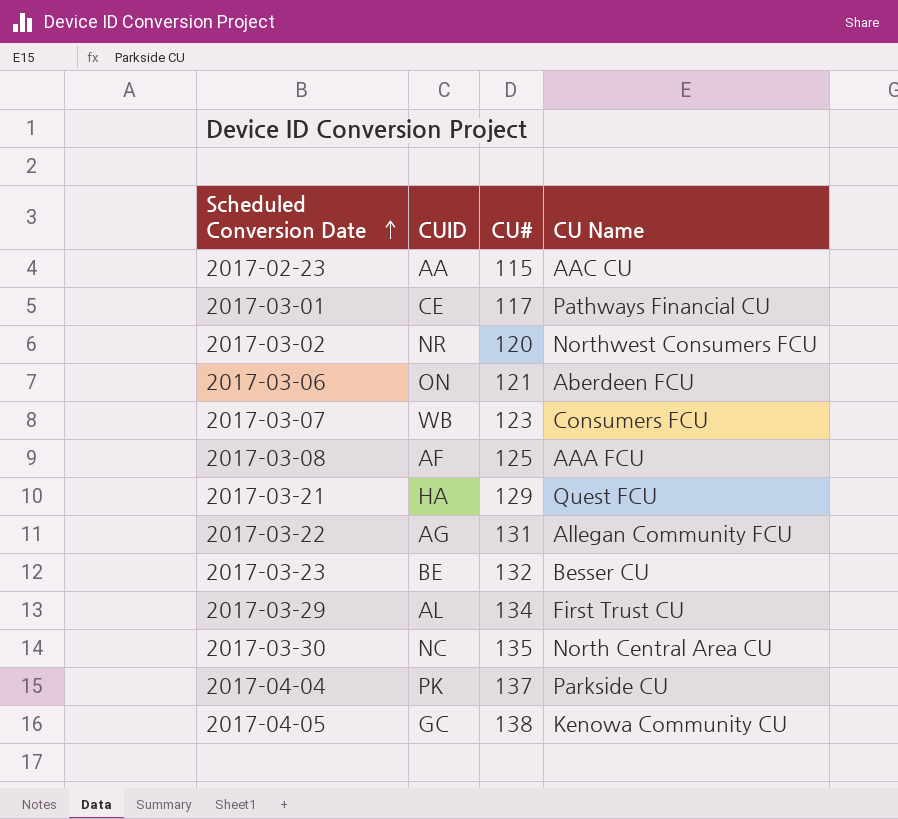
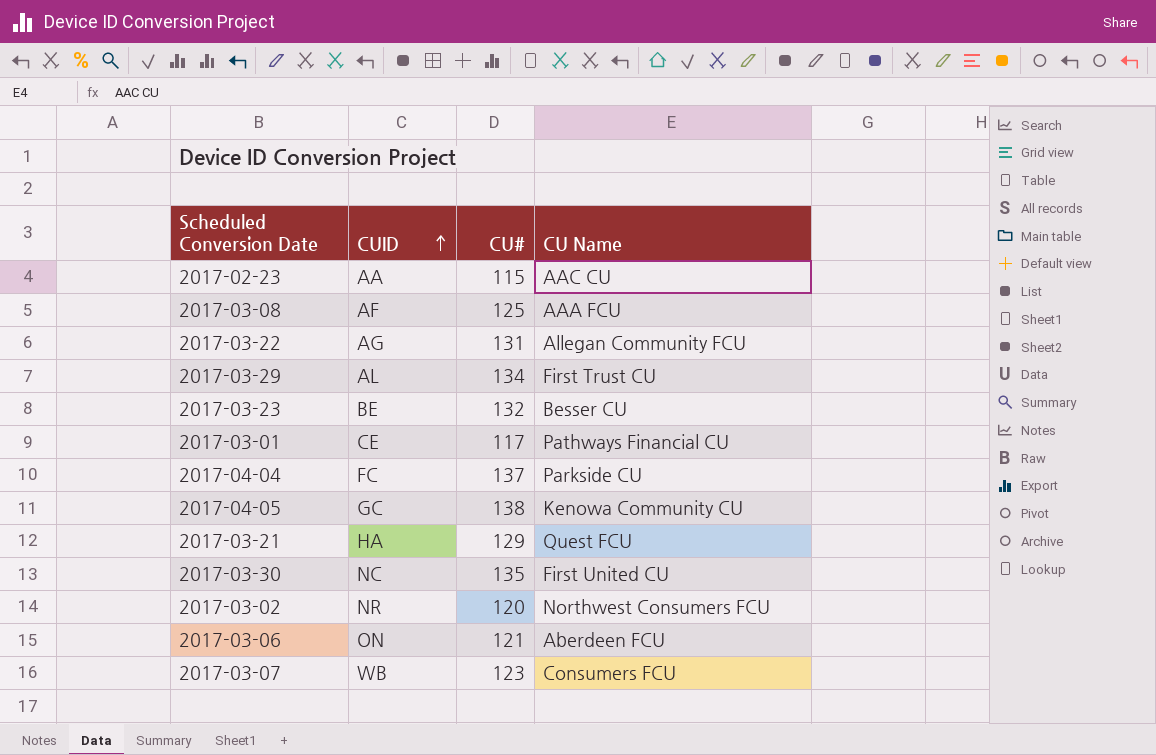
row order: Scheduled Conversion Date ascending -> CUID ascending
2017-04-04 | CUID: PK -> FC
2017-03-30 | CU Name: North Central Area CU -> First United CU

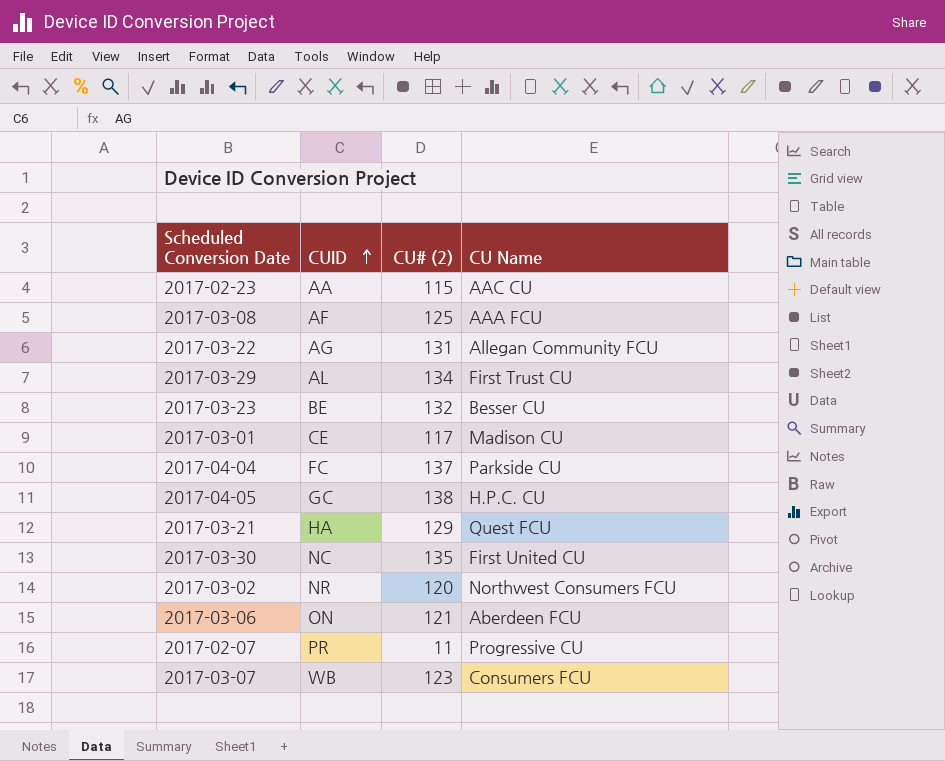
column name: CU# -> CU# (2)
2017-03-01 | CU Name: Pathways Financial CU -> Madison CU
2017-04-05 | CU Name: Kenowa Community CU -> H.P.C. CU
row 2017-02-07: none -> PR | 11 | Progressive CU

